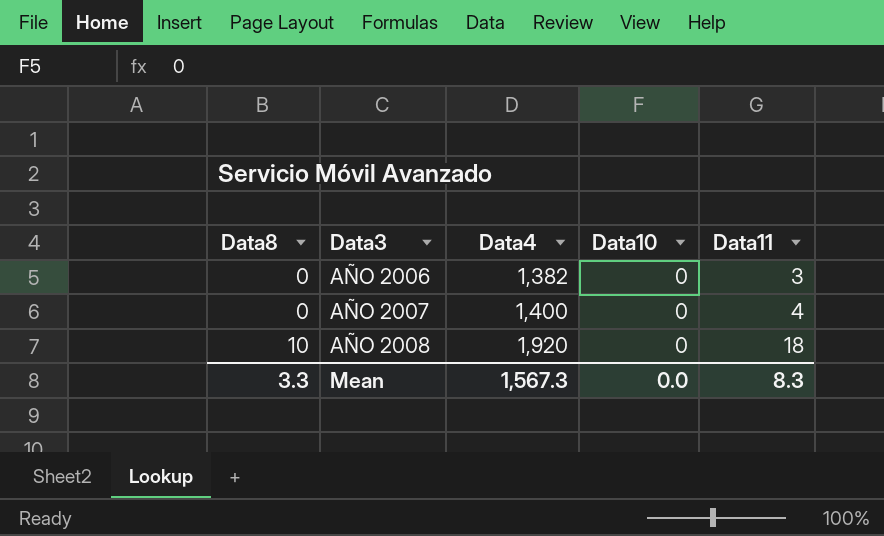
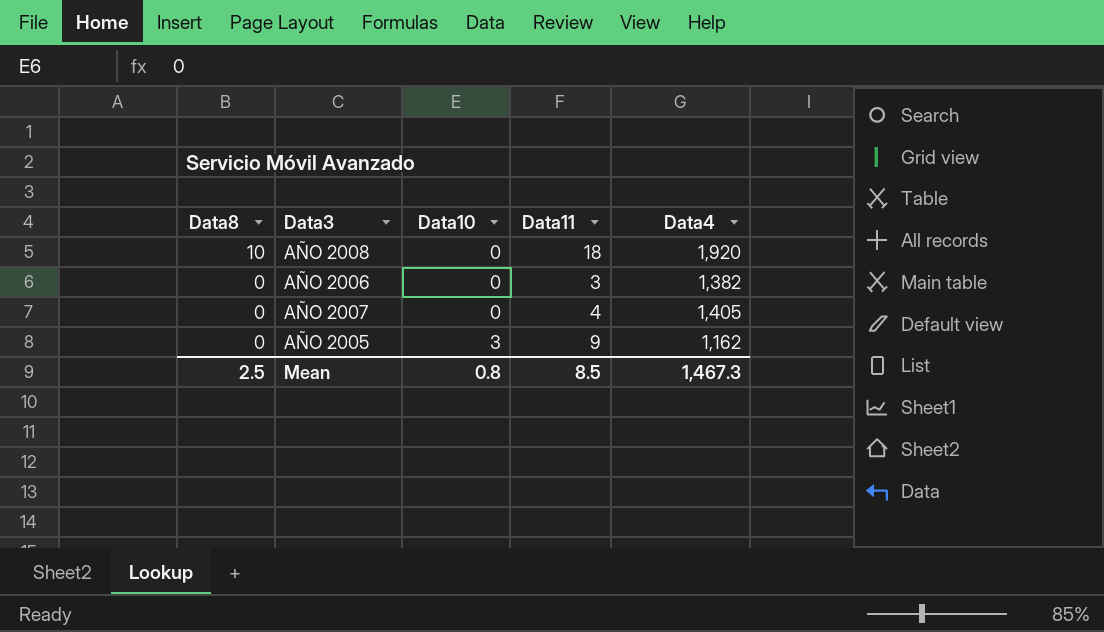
row order: Data8 ascending -> Data8 descending
column Data4 | position: 3 -> 5
AÑO 2007 | Data4: 1,400 -> 1,405
row AÑO 2005: none -> 0 | 3 | 9 | 1,162
Mean | Data8: 3.3 -> 2.5
Mean | Data10: 0.0 -> 0.8
Mean | Data11: 8.3 -> 8.5
Mean | Data4: 1,567.3 -> 1,467.3

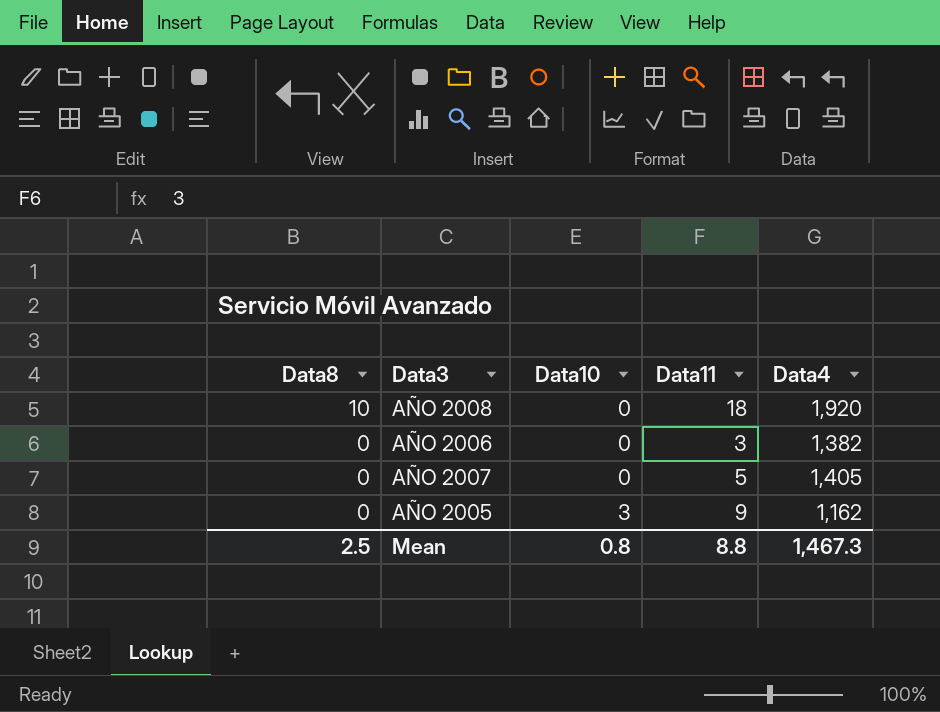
AÑO 2007 | Data11: 4 -> 5
Mean | Data11: 8.5 -> 8.8

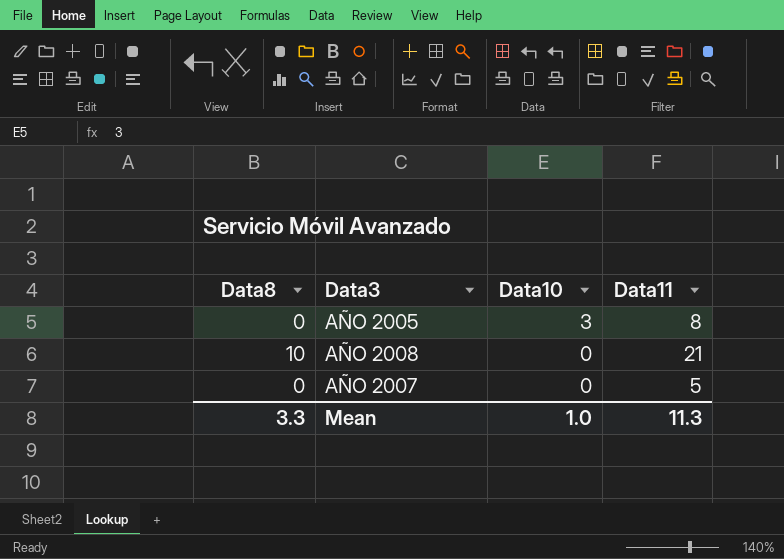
row order: Data8 descending -> Data10 descending
column Data4 | position: 5 -> none
row AÑO 2006: 0 | 0 | 3 | 1,382 -> none
AÑO 2005 | Data11: 9 -> 8
AÑO 2008 | Data11: 18 -> 21
Mean | Data8: 2.5 -> 3.3
Mean | Data10: 0.8 -> 1.0
Mean | Data11: 8.8 -> 11.3

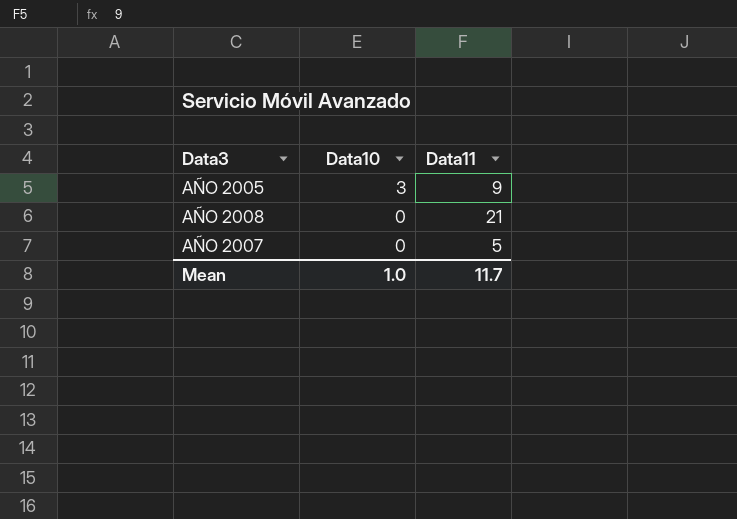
column Data8 | position: 1 -> none
AÑO 2005 | Data11: 8 -> 9
Mean | Data11: 11.3 -> 11.7

